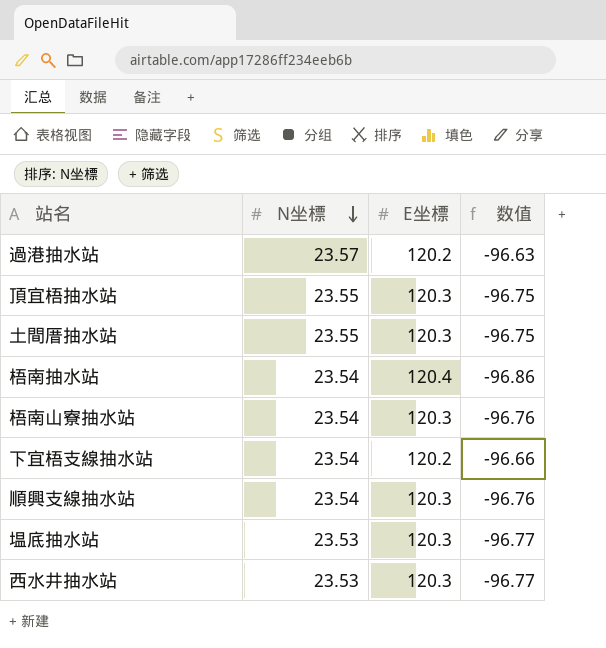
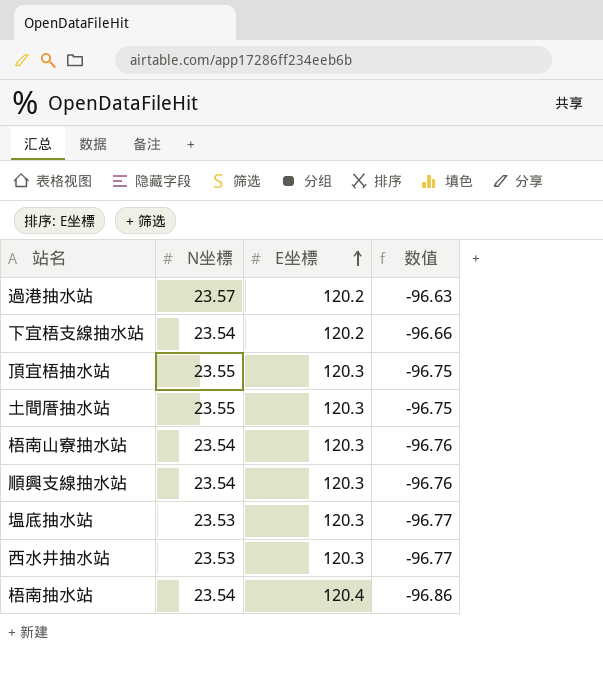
row order: N坐標 descending -> E坐標 ascending

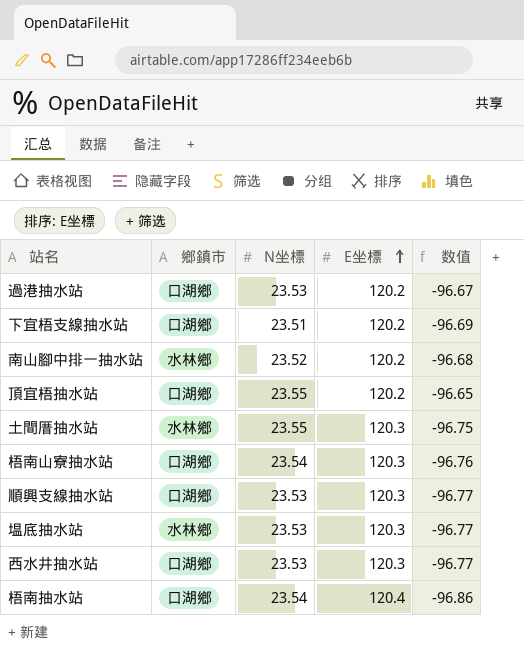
column 鄉鎮市 | position: none -> 2
過港抽水站 | N坐標: 23.57 -> 23.53
過港抽水站 | 数值: -96.63 -> -96.67
下宜梧支線抽水站 | N坐標: 23.54 -> 23.51
下宜梧支線抽水站 | 数值: -96.66 -> -96.69
row 南山腳中排一抽水站: none -> 水林鄉 | 23.52 | 120.2 | -96.68
頂宜梧抽水站 | E坐標: 120.3 -> 120.2
頂宜梧抽水站 | 数值: -96.75 -> -96.65
順興支線抽水站 | N坐標: 23.54 -> 23.53
順興支線抽水站 | 数值: -96.76 -> -96.77

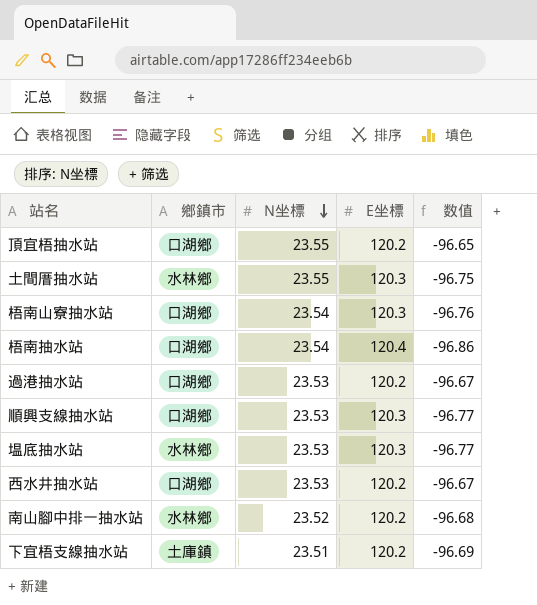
row order: E坐標 ascending -> N坐標 descending
西水井抽水站 | E坐標: 120.3 -> 120.2
西水井抽水站 | 数值: -96.77 -> -96.67
下宜梧支線抽水站 | 鄉鎮市: 口湖鄉 -> 土庫鎮

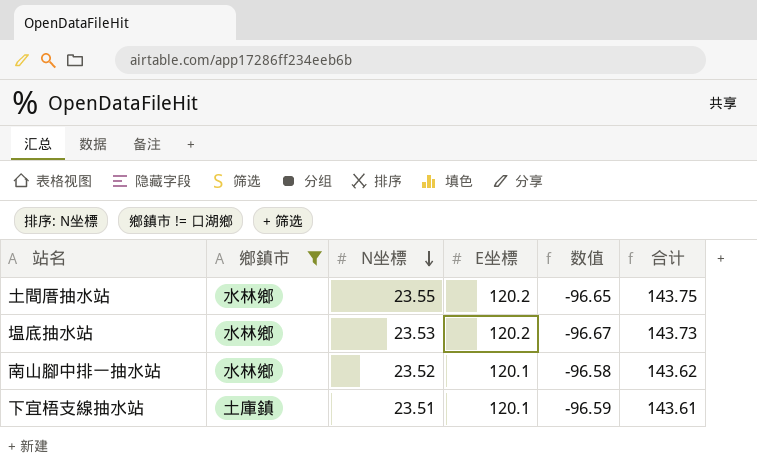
filter: none -> 鄉鎮市 != 口湖鄉
column 合计 | formula: none -> [N坐標] + [E坐標]
土間厝抽水站 | E坐標: 120.3 -> 120.2
土間厝抽水站 | 数值: -96.75 -> -96.65
塭底抽水站 | E坐標: 120.3 -> 120.2
塭底抽水站 | 数值: -96.77 -> -96.67
南山腳中排一抽水站 | E坐標: 120.2 -> 120.1
南山腳中排一抽水站 | 数值: -96.68 -> -96.58
下宜梧支線抽水站 | E坐標: 120.2 -> 120.1
下宜梧支線抽水站 | 数值: -96.69 -> -96.59

